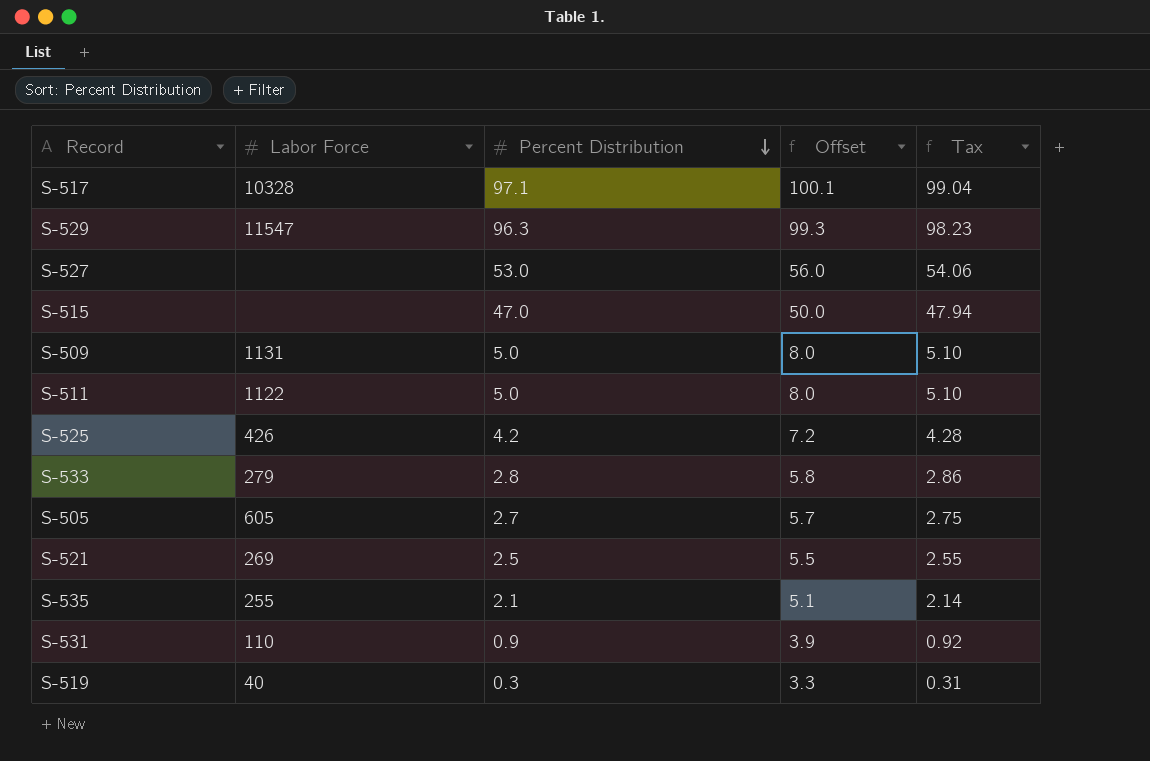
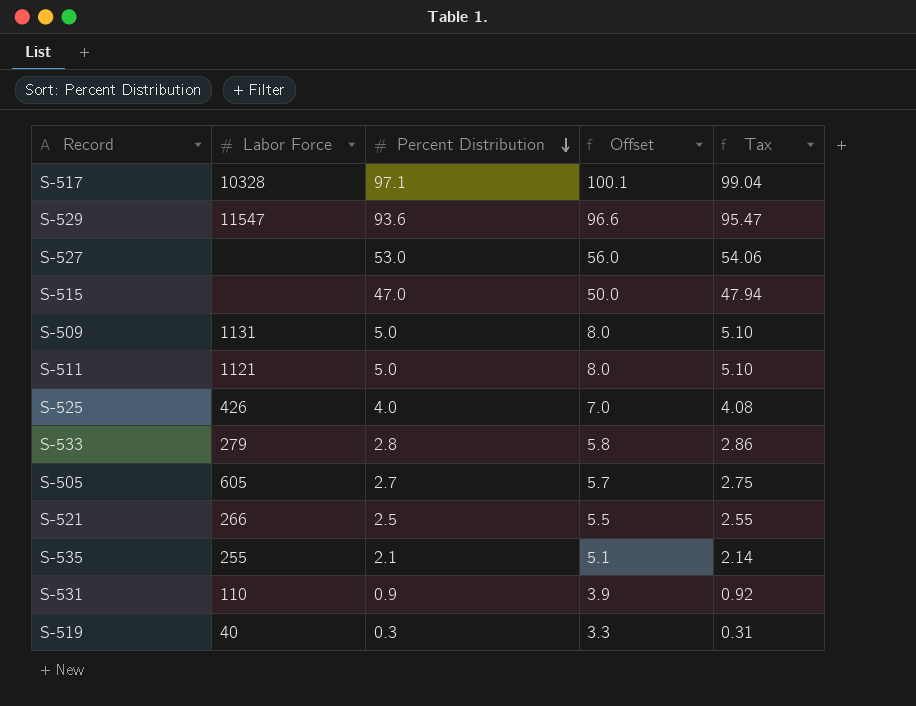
S-529 | Percent Distribution: 96.3 -> 93.6
S-529 | Offset: 99.3 -> 96.6
S-529 | Tax: 98.23 -> 95.47
S-511 | Labor Force: 1122 -> 1121
S-525 | Percent Distribution: 4.2 -> 4.0
S-525 | Offset: 7.2 -> 7.0
S-525 | Tax: 4.28 -> 4.08
S-521 | Labor Force: 269 -> 266

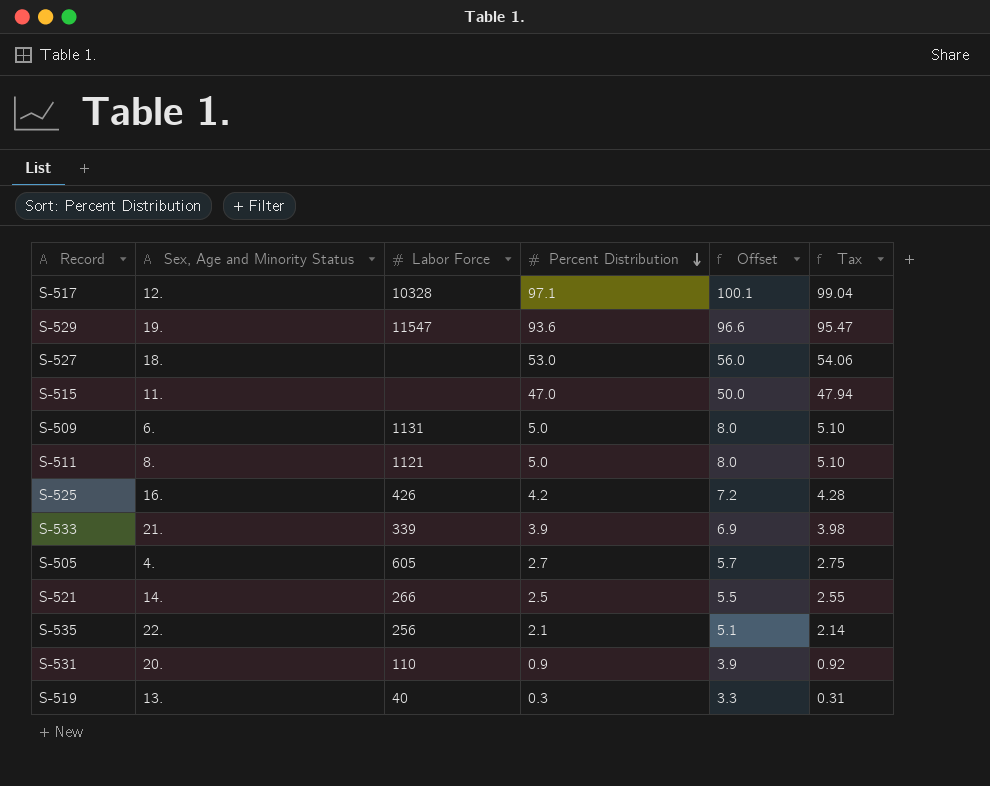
column Sex, Age and Minority Status | position: none -> 2
S-525 | Percent Distribution: 4.0 -> 4.2
S-525 | Offset: 7.0 -> 7.2
S-525 | Tax: 4.08 -> 4.28
S-533 | Labor Force: 279 -> 339
S-533 | Percent Distribution: 2.8 -> 3.9
S-533 | Offset: 5.8 -> 6.9
S-533 | Tax: 2.86 -> 3.98
S-535 | Labor Force: 255 -> 256

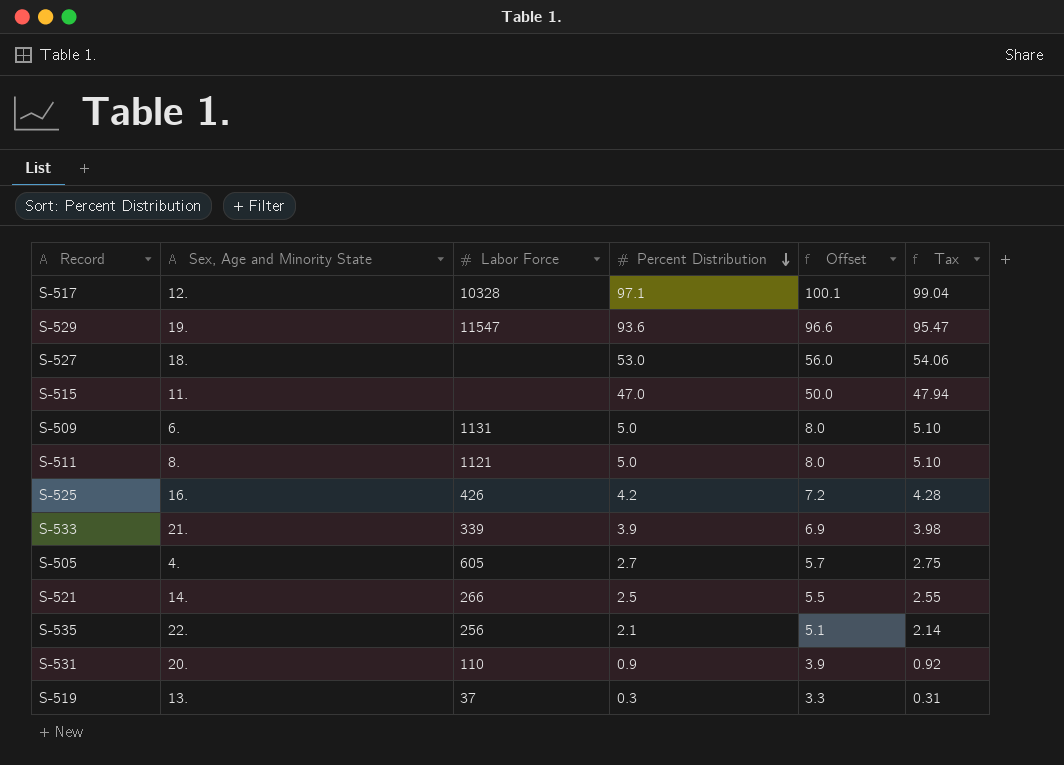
column name: Sex, Age and Minority Status -> Sex, Age and Minority State
S-519 | Labor Force: 40 -> 37

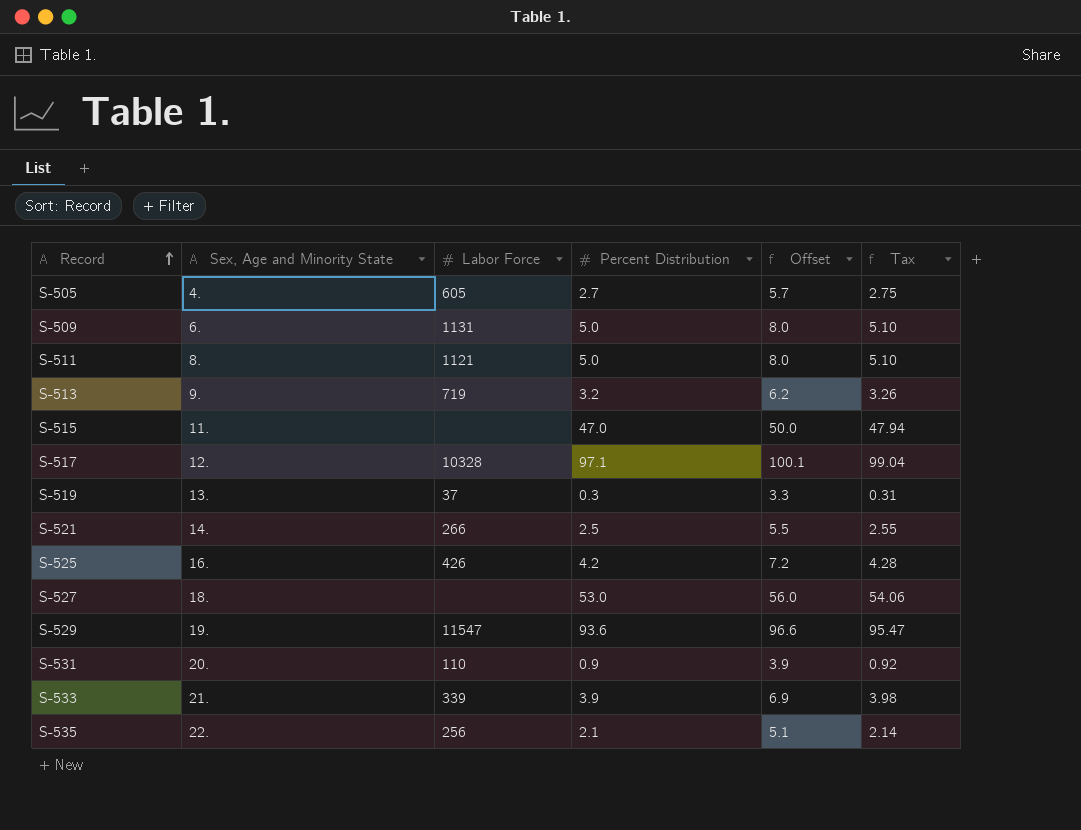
row order: Percent Distribution descending -> Record ascending
row S-513: none -> 9. | 719 | 3.2 | 6.2 | 3.26

